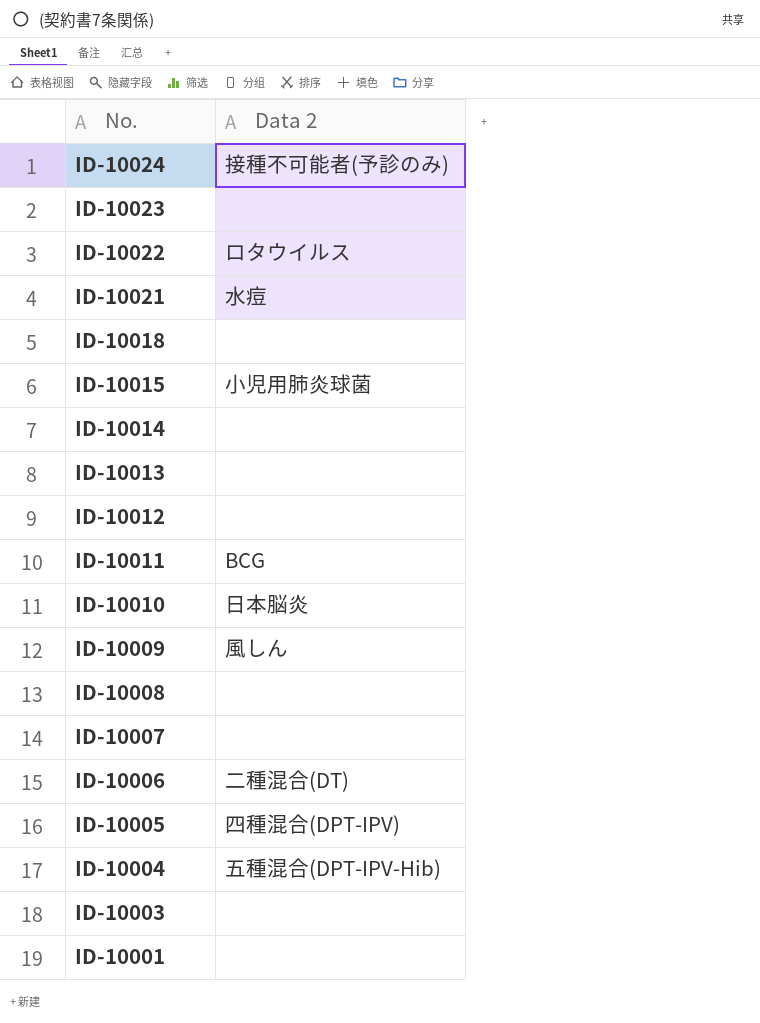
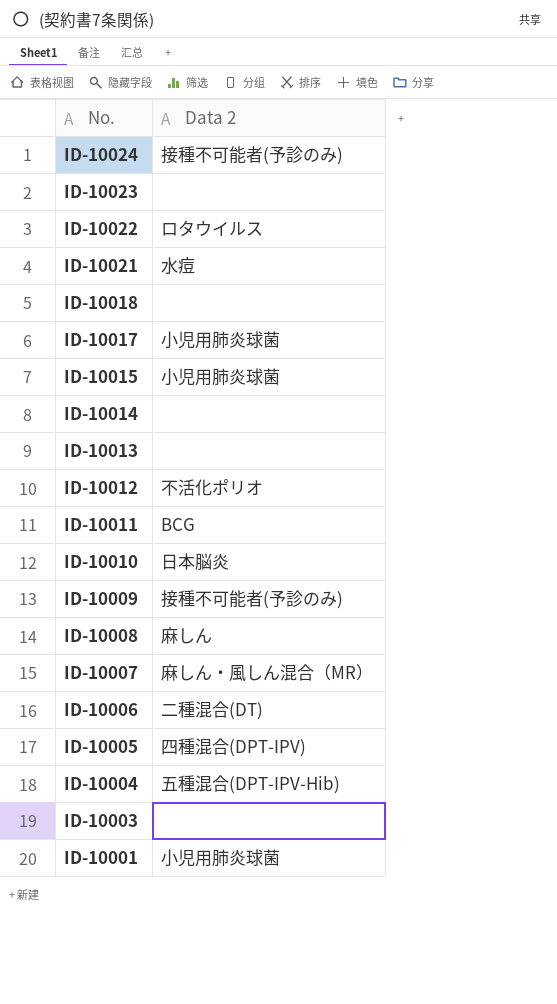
row ID-10017: none -> 小児用肺炎球菌
ID-10012 | Data 2: none -> 不活化ポリオ
ID-10009 | Data 2: 風しん -> 接種不可能者(予診のみ)
ID-10008 | Data 2: none -> 麻しん
ID-10007 | Data 2: none -> 麻しん・風しん混合（MR）
ID-10001 | Data 2: none -> 小児用肺炎球菌

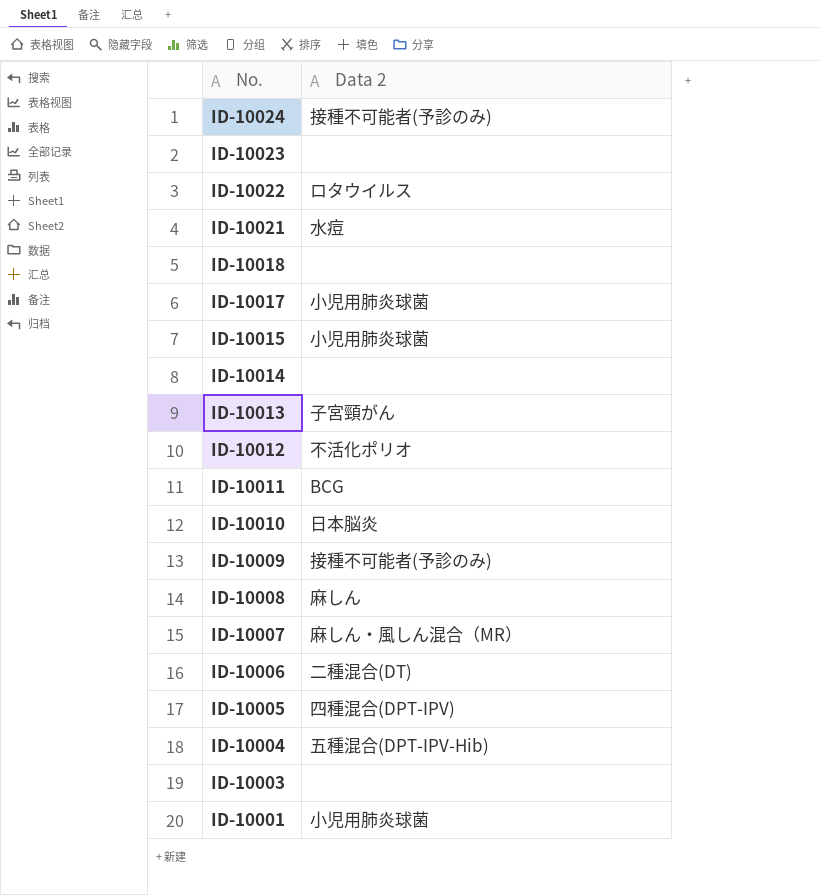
ID-10013 | Data 2: none -> 子宮頸がん

